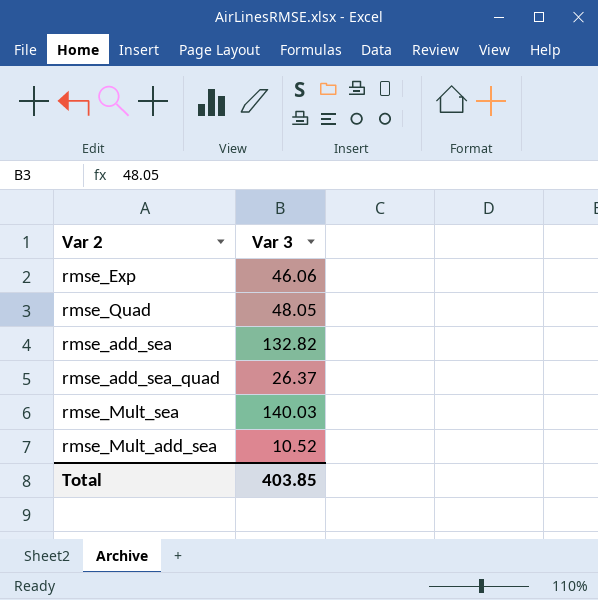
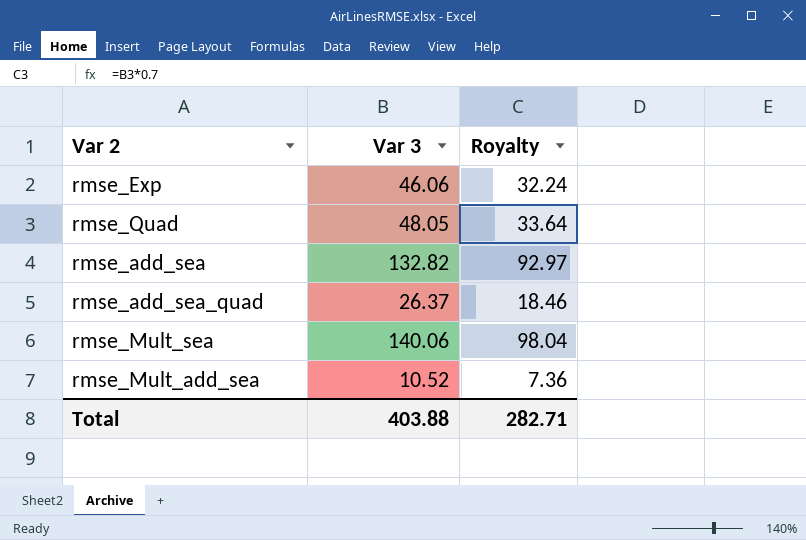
column Royalty | formula: none -> [Var 3] * 0.7
rmse_Mult_sea | Var 3: 140.03 -> 140.06
Total | Var 3: 403.85 -> 403.88

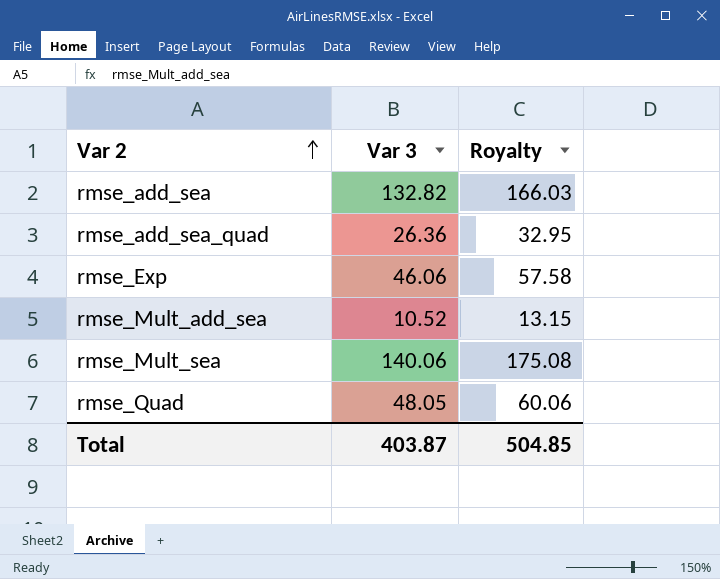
row order: none -> Var 2 ascending
column Royalty | formula: [Var 3] * 0.7 -> [Var 3] * 1.25
rmse_add_sea_quad | Var 3: 26.37 -> 26.36
Total | Var 3: 403.88 -> 403.87
Total | Royalty: 282.71 -> 504.85

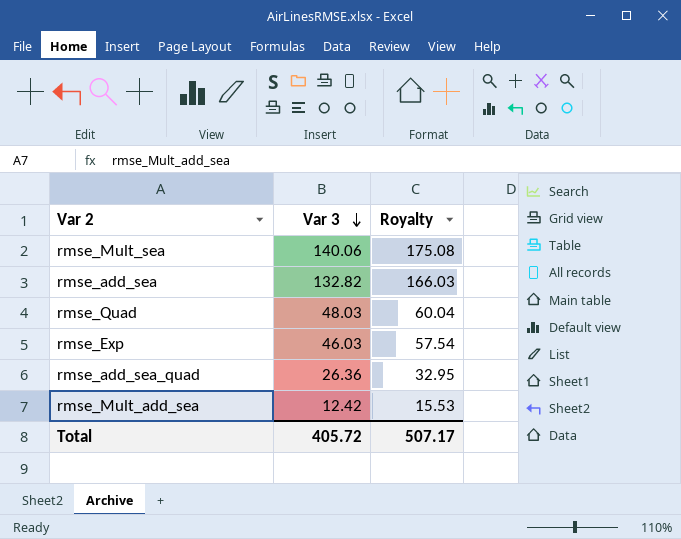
row order: Var 2 ascending -> Var 3 descending
rmse_Quad | Var 3: 48.05 -> 48.03
rmse_Quad | Royalty: 60.06 -> 60.04
rmse_Exp | Var 3: 46.06 -> 46.03
rmse_Exp | Royalty: 57.58 -> 57.54
rmse_Mult_add_sea | Var 3: 10.52 -> 12.42
rmse_Mult_add_sea | Royalty: 13.15 -> 15.53
Total | Var 3: 403.87 -> 405.72
Total | Royalty: 504.85 -> 507.17

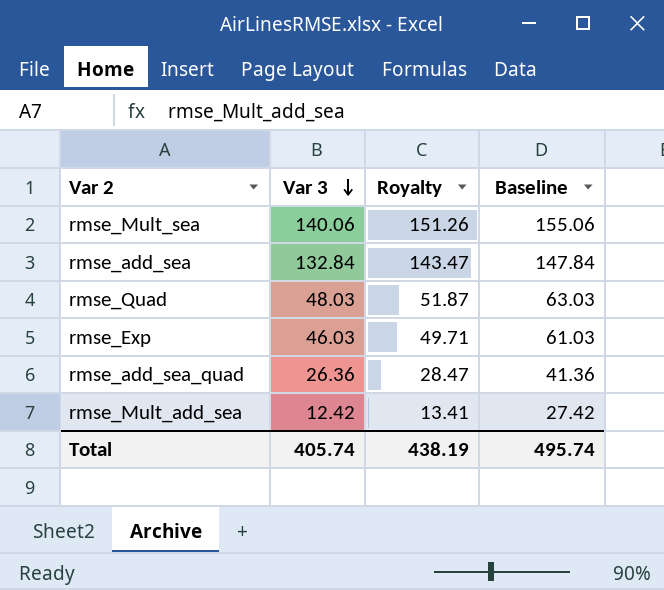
column Royalty | formula: [Var 3] * 1.25 -> [Var 3] * 1.08
column Baseline | formula: none -> [Var 3] + 15
rmse_add_sea | Var 3: 132.82 -> 132.84
Total | Var 3: 405.72 -> 405.74
Total | Royalty: 507.17 -> 438.19

